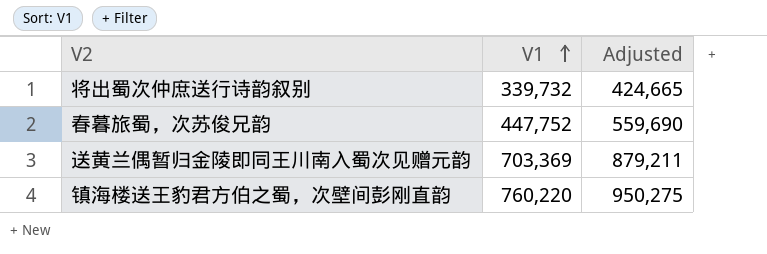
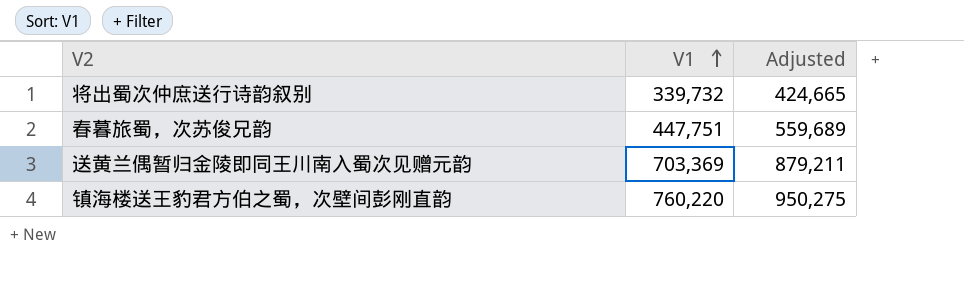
春暮旅蜀，次苏俊兄韵 | V1: 447,752 -> 447,751
春暮旅蜀，次苏俊兄韵 | Adjusted: 559,690 -> 559,689

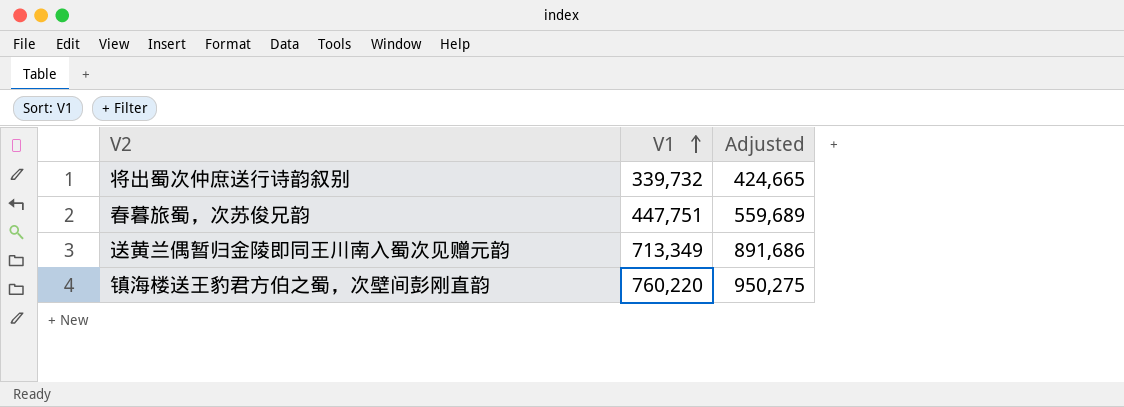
送黄兰偶暂归金陵即同王川南入蜀次见赠元韵 | V1: 703,369 -> 713,349
送黄兰偶暂归金陵即同王川南入蜀次见赠元韵 | Adjusted: 879,211 -> 891,686

